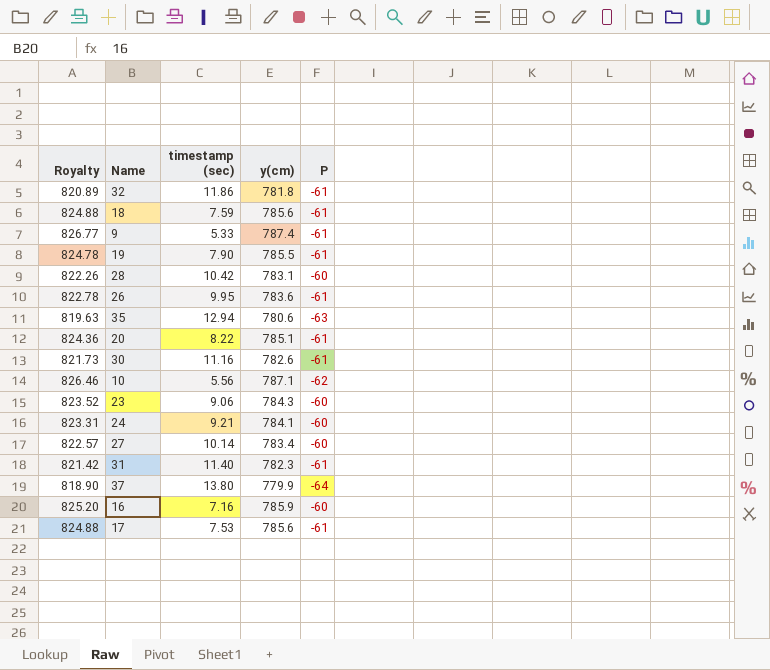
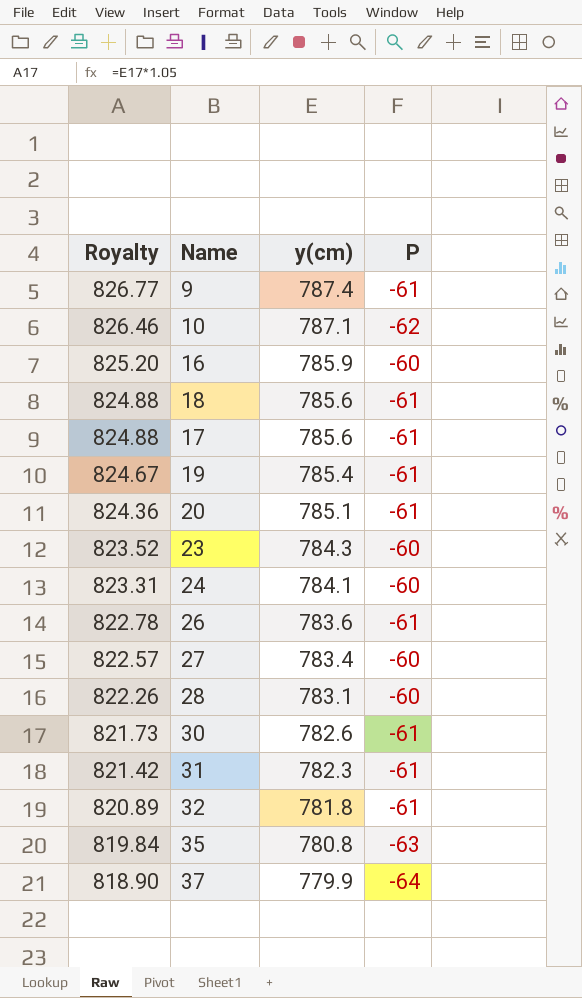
row order: none -> Royalty descending
column timestamp (sec) | position: 3 -> none
19 | Royalty: 824.78 -> 824.67
19 | y(cm): 785.5 -> 785.4
35 | Royalty: 819.63 -> 819.84
35 | y(cm): 780.6 -> 780.8

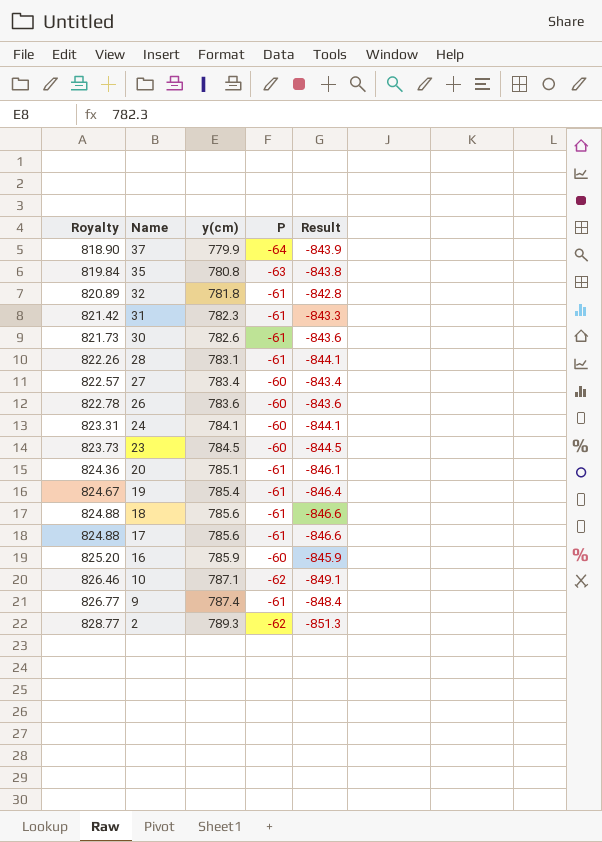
row order: Royalty descending -> Royalty ascending
column Result | formula: none -> [P] - [y(cm)]
28 | P: -60 -> -61
26 | P: -61 -> -60
23 | Royalty: 823.52 -> 823.73
23 | y(cm): 784.3 -> 784.5
row 2: none -> 828.77 | 789.3 | -62 | -851.3

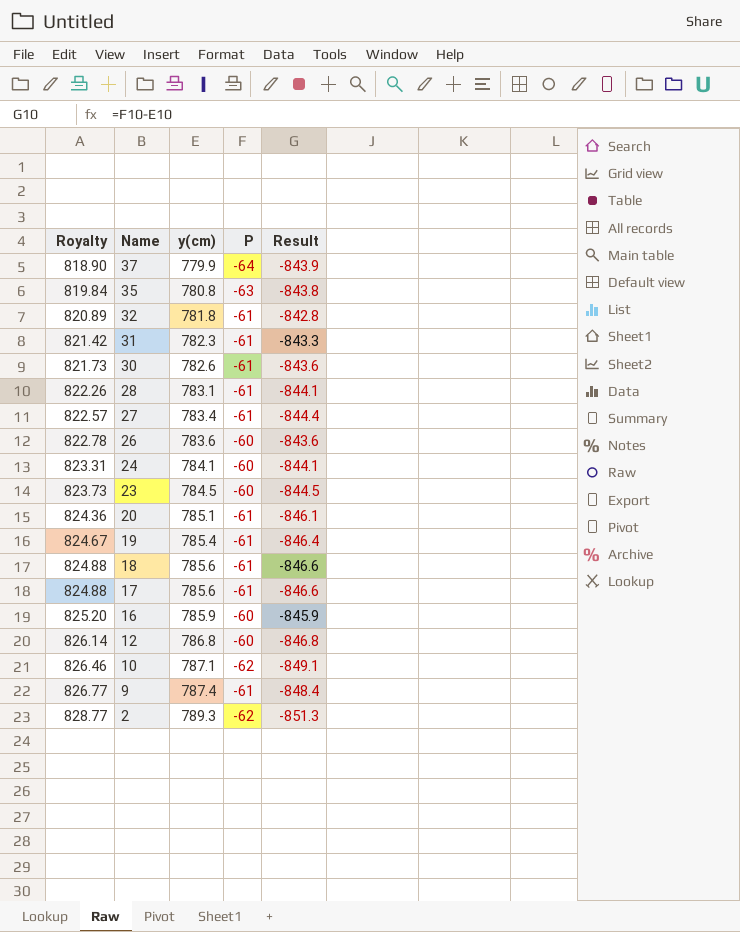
27 | P: -60 -> -61
27 | Result: -843.4 -> -844.4
row 12: none -> 826.14 | 786.8 | -60 | -846.8

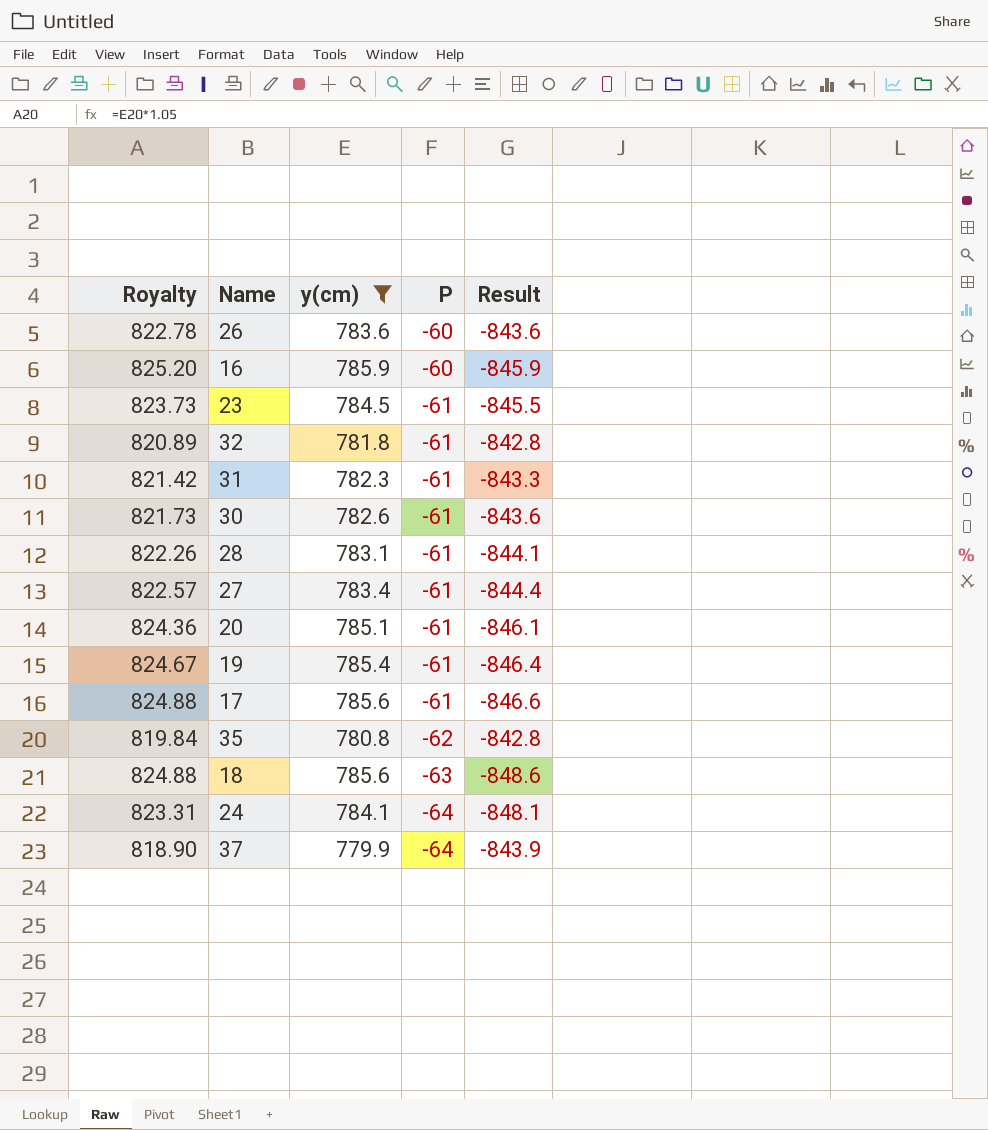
filter: none -> y(cm) <= 785.9
row order: Royalty ascending -> P descending
23 | P: -60 -> -61
23 | Result: -844.5 -> -845.5
35 | P: -63 -> -62
35 | Result: -843.8 -> -842.8
18 | P: -61 -> -63
18 | Result: -846.6 -> -848.6
24 | P: -60 -> -64
24 | Result: -844.1 -> -848.1

